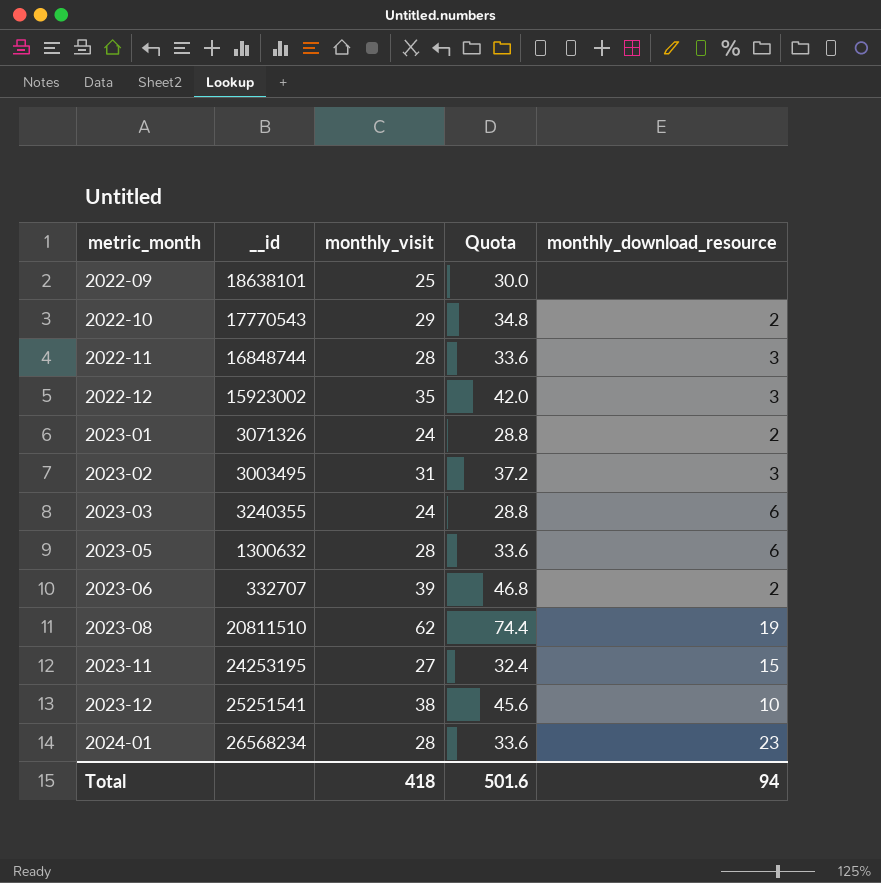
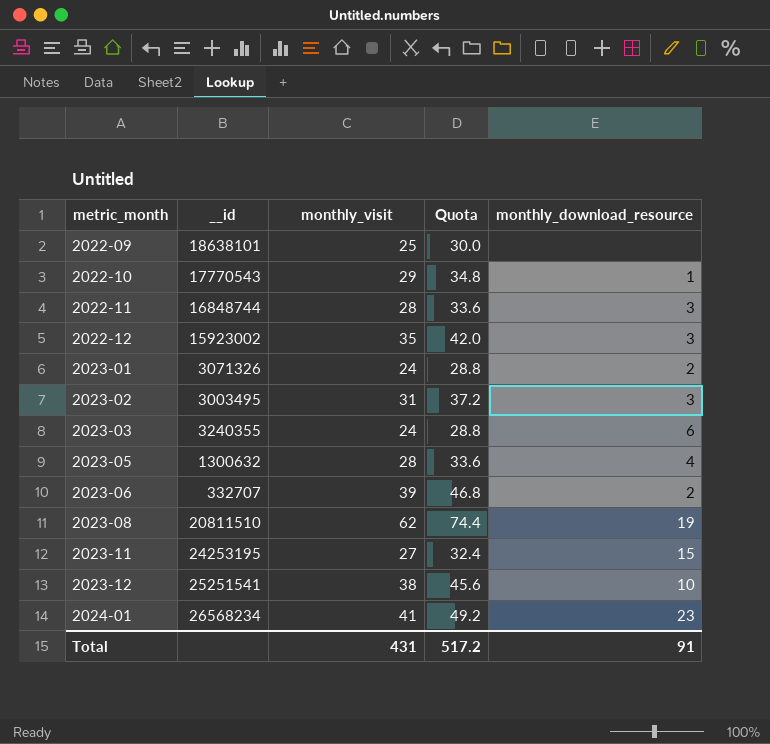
2022-10 | monthly_download_resource: 2 -> 1
2023-05 | monthly_download_resource: 6 -> 4
2024-01 | monthly_visit: 28 -> 41
2024-01 | Quota: 33.6 -> 49.2
Total | monthly_visit: 418 -> 431
Total | Quota: 501.6 -> 517.2
Total | monthly_download_resource: 94 -> 91

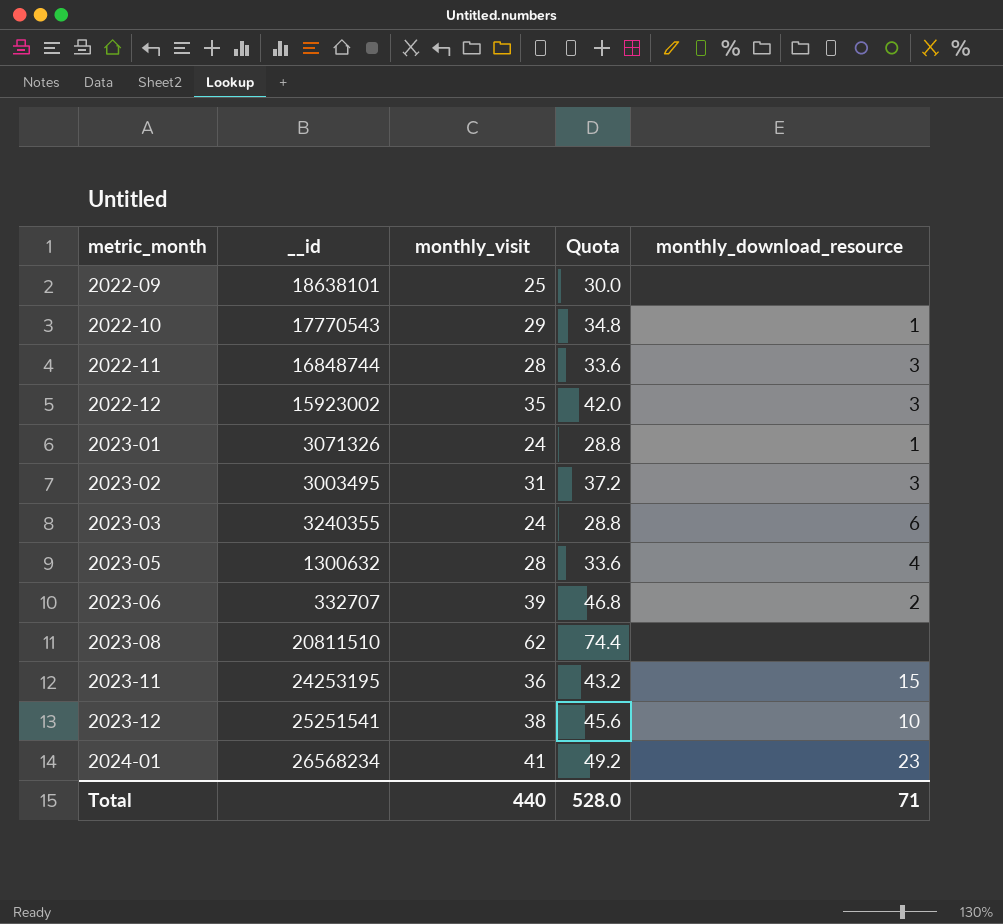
2023-01 | monthly_download_resource: 2 -> 1
2023-08 | monthly_download_resource: 19 -> none
2023-11 | monthly_visit: 27 -> 36
2023-11 | Quota: 32.4 -> 43.2
Total | monthly_visit: 431 -> 440
Total | Quota: 517.2 -> 528.0
Total | monthly_download_resource: 91 -> 71

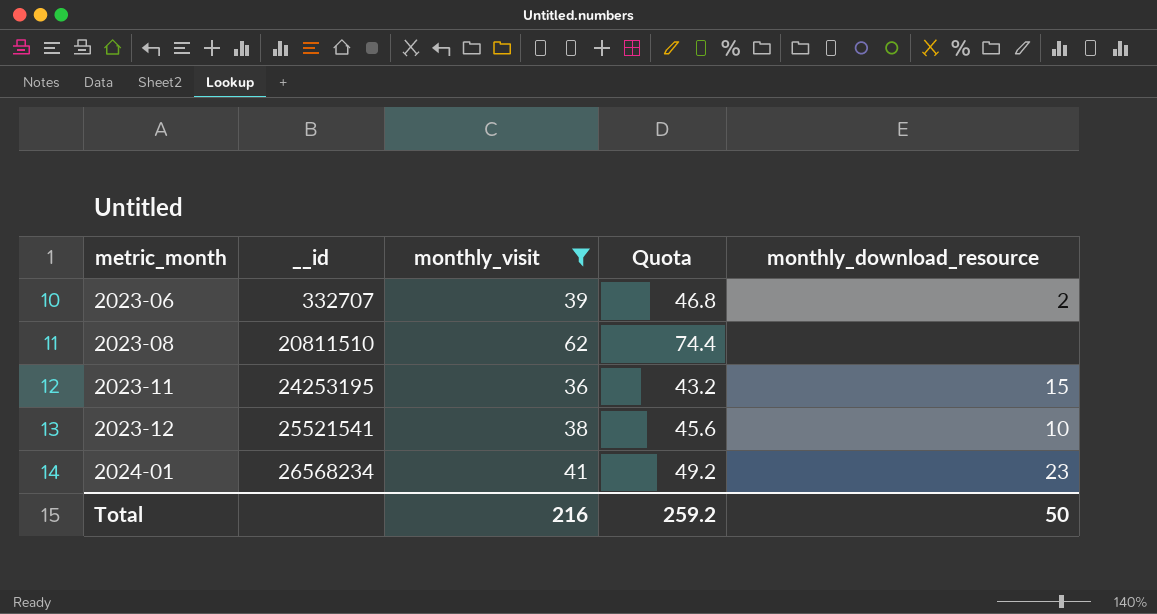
filter: none -> monthly_visit >= 36
2023-12 | __id: 25251541 -> 25521541
Total | monthly_visit: 440 -> 216
Total | Quota: 528.0 -> 259.2
Total | monthly_download_resource: 71 -> 50

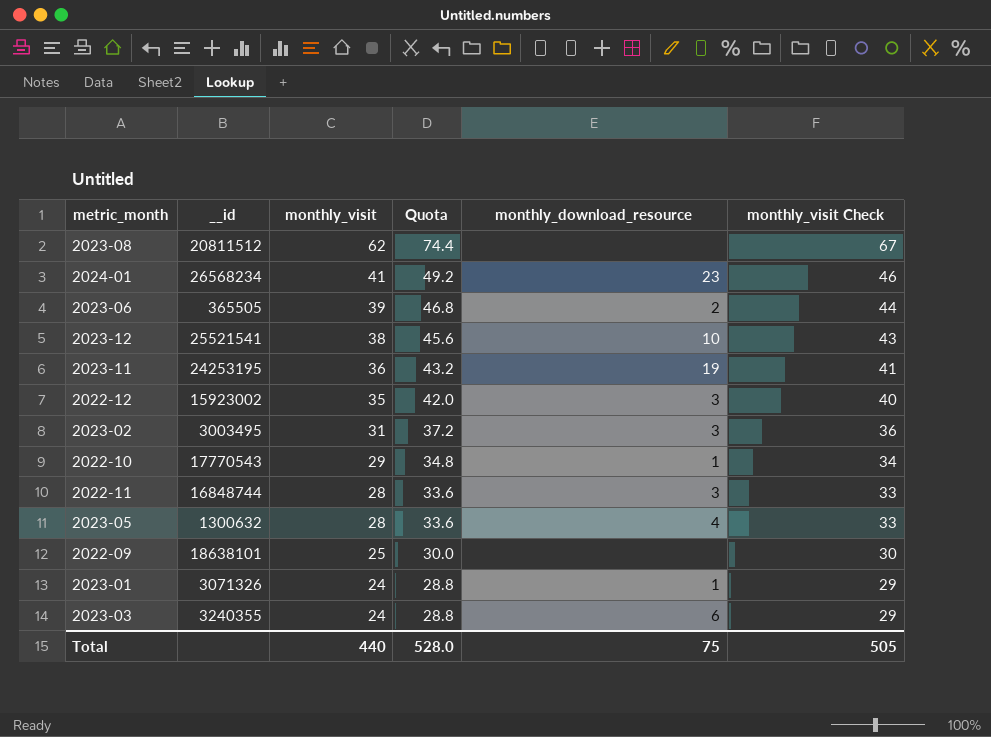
filter: monthly_visit >= 36 -> none
row order: metric_month ascending -> monthly_visit descending
column monthly_visit Check | formula: none -> [monthly_visit] + 5
2023-08 | __id: 20811510 -> 20811512
2023-06 | __id: 332707 -> 365505
2023-11 | monthly_download_resource: 15 -> 19
Total | monthly_visit: 216 -> 440
Total | Quota: 259.2 -> 528.0
Total | monthly_download_resource: 50 -> 75

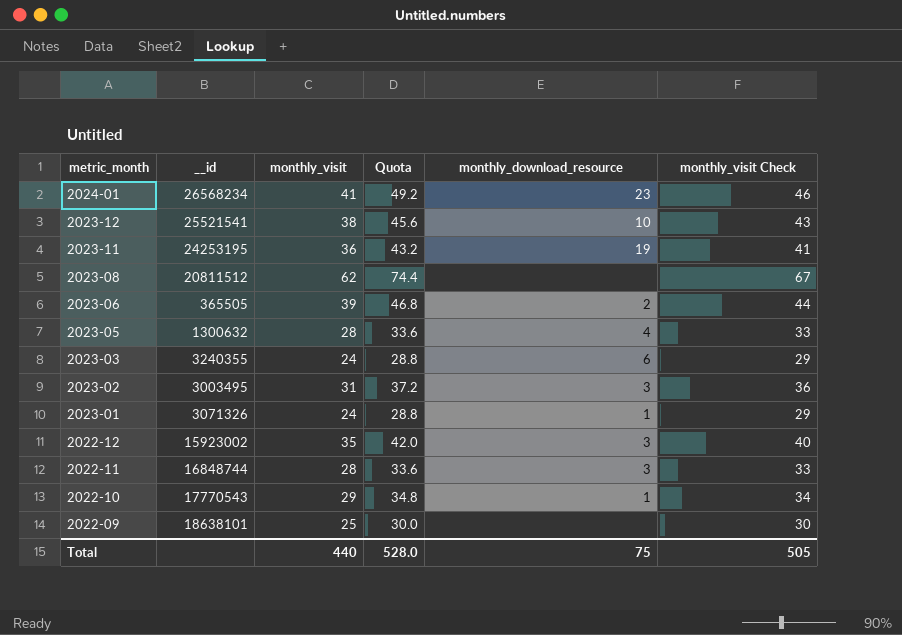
row order: monthly_visit descending -> metric_month descending

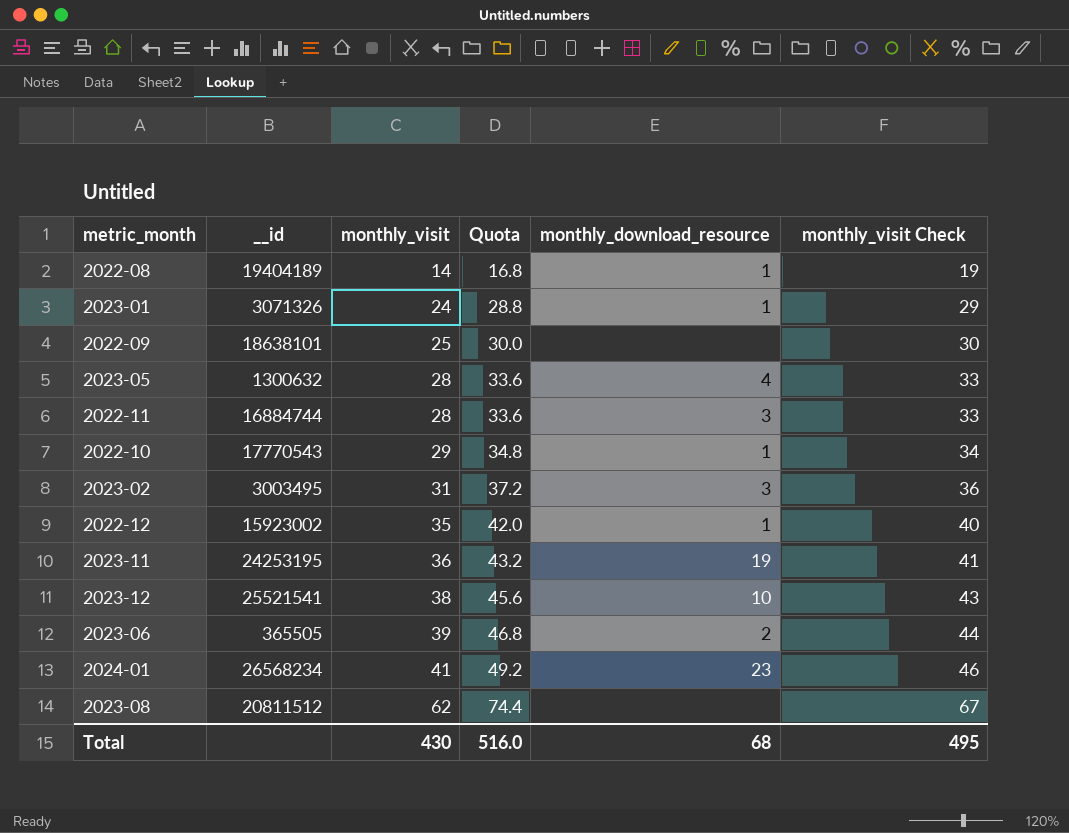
row order: metric_month descending -> monthly_visit ascending
row 2023-03: 3240355 | 24 | 28.8 | 6 | 29 -> none
row 2022-08: none -> 19404189 | 14 | 16.8 | 1 | 19
2022-11 | __id: 16848744 -> 16884744
2022-12 | monthly_download_resource: 3 -> 1
Total | monthly_visit: 440 -> 430
Total | Quota: 528.0 -> 516.0
Total | monthly_download_resource: 75 -> 68
Total | monthly_visit Check: 505 -> 495

